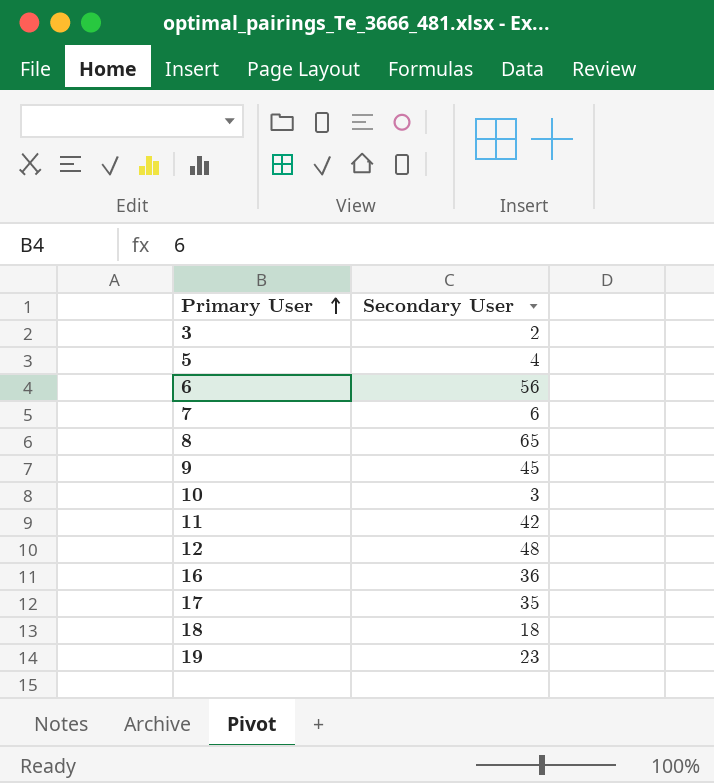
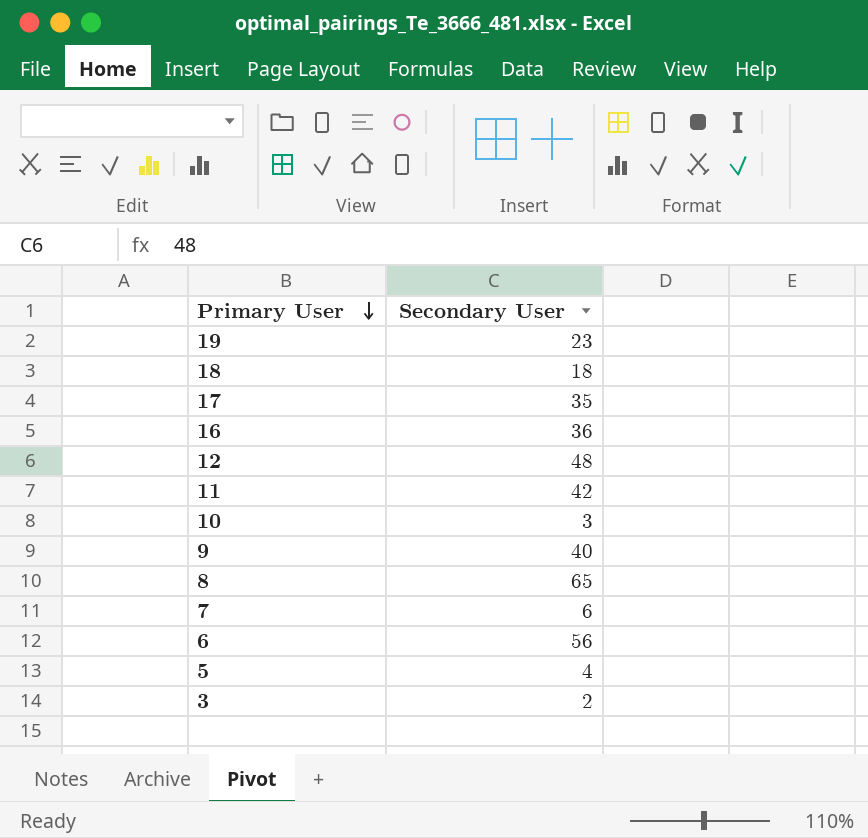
row order: Primary User ascending -> Primary User descending
9 | Secondary User: 45 -> 40

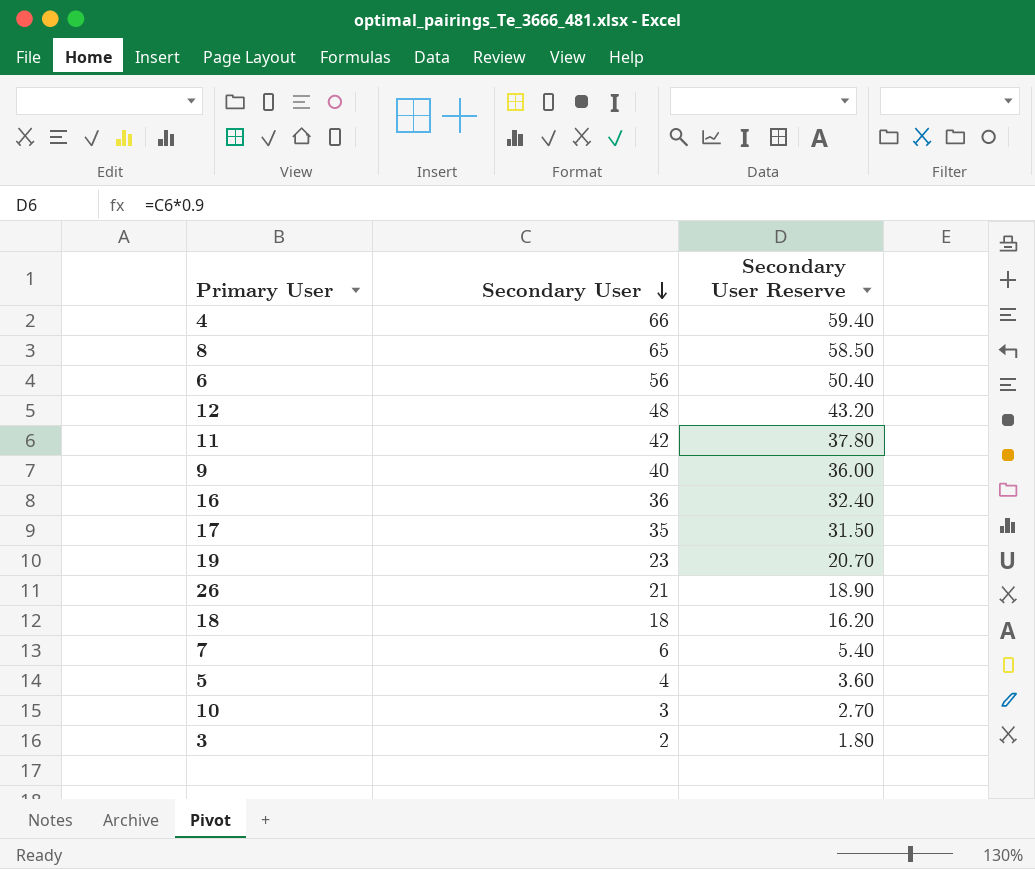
row order: Primary User descending -> Secondary User descending
column Secondary User Reserve | formula: none -> [Secondary User] * 0.9
row 4: none -> 66 | 59.40
row 26: none -> 21 | 18.90

